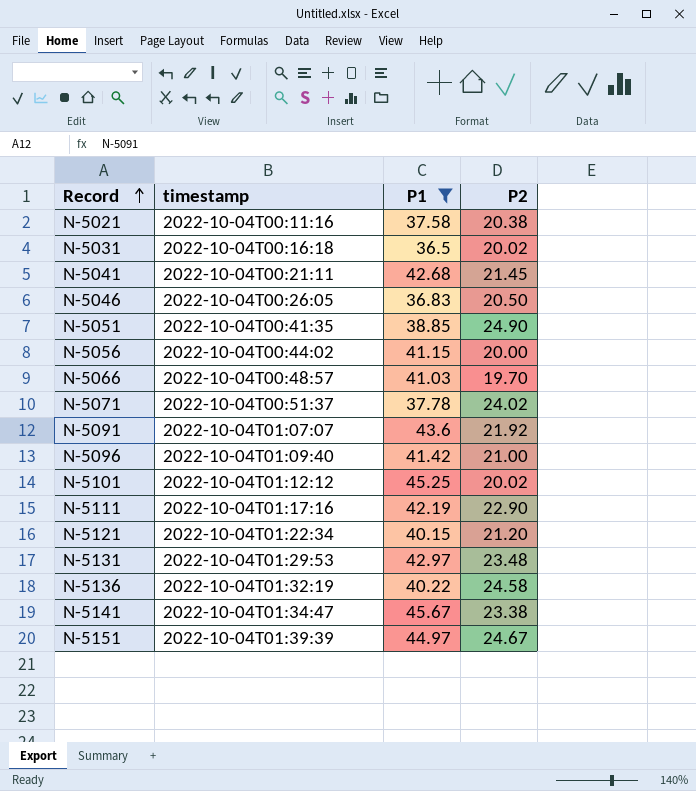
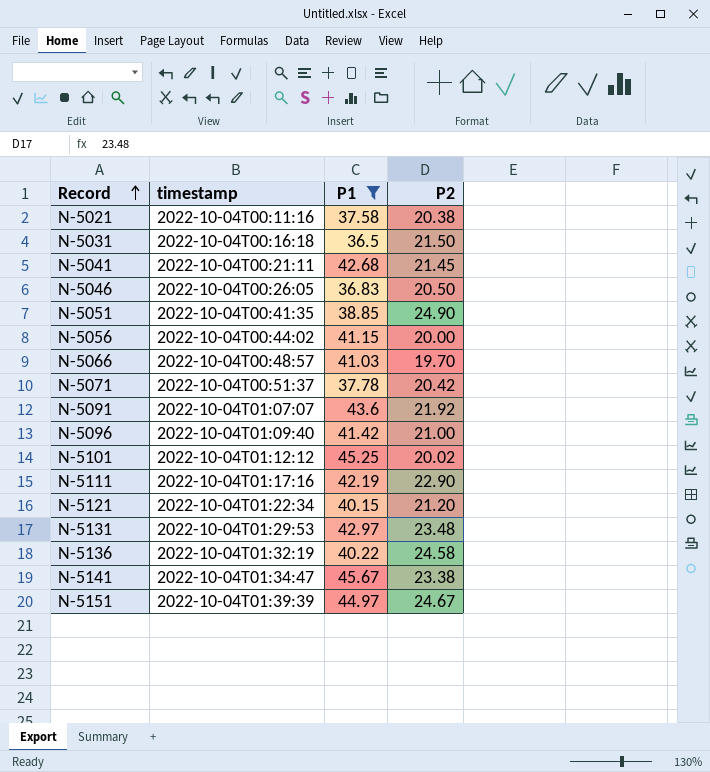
N-5031 | P2: 20.02 -> 21.50
N-5071 | P2: 24.02 -> 20.42

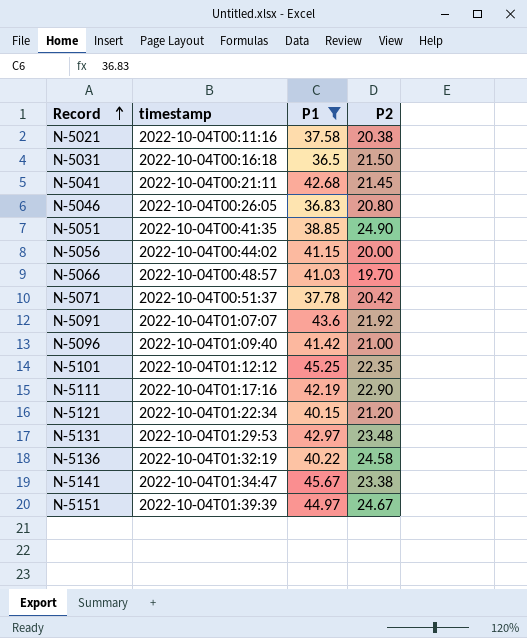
N-5046 | P2: 20.50 -> 20.80
N-5101 | P2: 20.02 -> 22.35

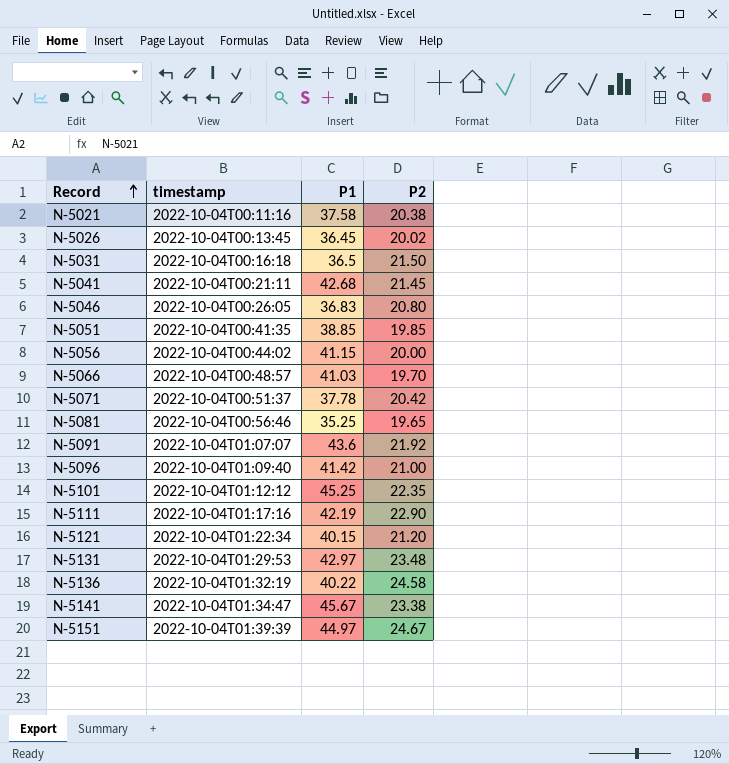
filter: P1 >= 36.5 -> none
N-5051 | P2: 24.90 -> 19.85

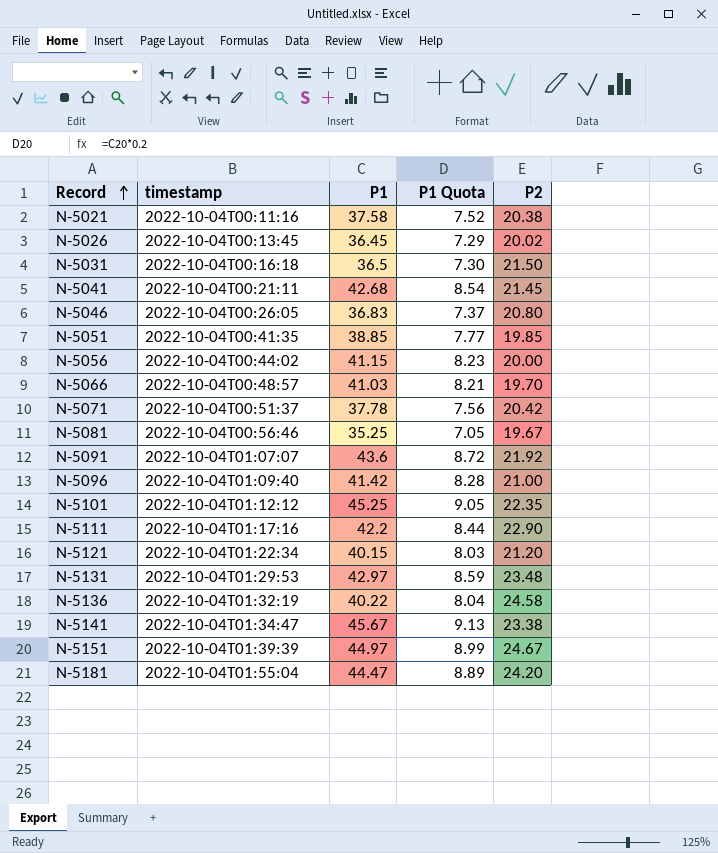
column P1 Quota | formula: none -> [P1] * 0.2
N-5081 | P2: 19.65 -> 19.67
N-5111 | P1: 42.19 -> 42.2
row N-5181: none -> 2022-10-04T01:55:04 | 44.47 | 8.89 | 24.20

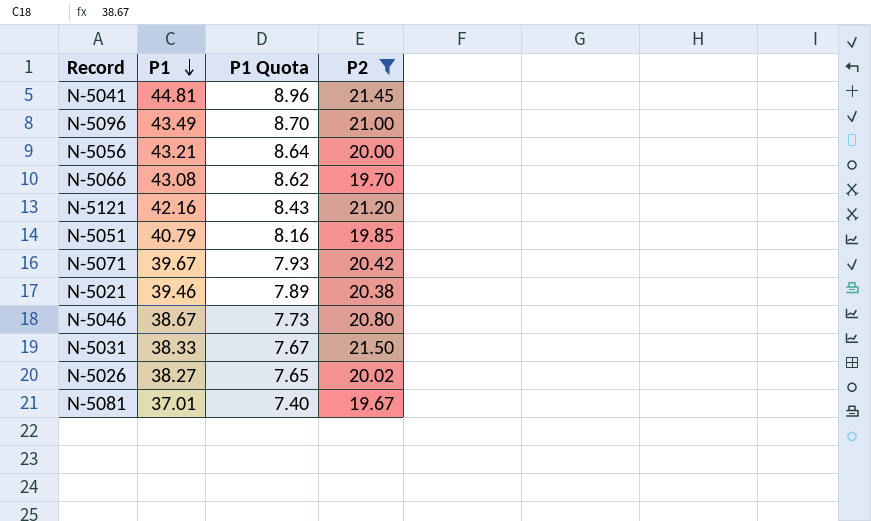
filter: none -> P2 <= 21.50
row order: Record ascending -> P1 descending
column timestamp | position: 2 -> none
N-5041 | P1: 42.68 -> 44.81
N-5041 | P1 Quota: 8.54 -> 8.96
N-5096 | P1: 41.42 -> 43.49
N-5096 | P1 Quota: 8.28 -> 8.70
N-5056 | P1: 41.15 -> 43.21
N-5056 | P1 Quota: 8.23 -> 8.64
N-5066 | P1: 41.03 -> 43.08
N-5066 | P1 Quota: 8.21 -> 8.62
N-5121 | P1: 40.15 -> 42.16
N-5121 | P1 Quota: 8.03 -> 8.43
N-5051 | P1: 38.85 -> 40.79
N-5051 | P1 Quota: 7.77 -> 8.16
N-5071 | P1: 37.78 -> 39.67
N-5071 | P1 Quota: 7.56 -> 7.93
N-5021 | P1: 37.58 -> 39.46
N-5021 | P1 Quota: 7.52 -> 7.89
N-5046 | P1: 36.83 -> 38.67
N-5046 | P1 Quota: 7.37 -> 7.73
N-5031 | P1: 36.5 -> 38.33
N-5031 | P1 Quota: 7.30 -> 7.67
N-5026 | P1: 36.45 -> 38.27
N-5026 | P1 Quota: 7.29 -> 7.65
N-5081 | P1: 35.25 -> 37.01
N-5081 | P1 Quota: 7.05 -> 7.40

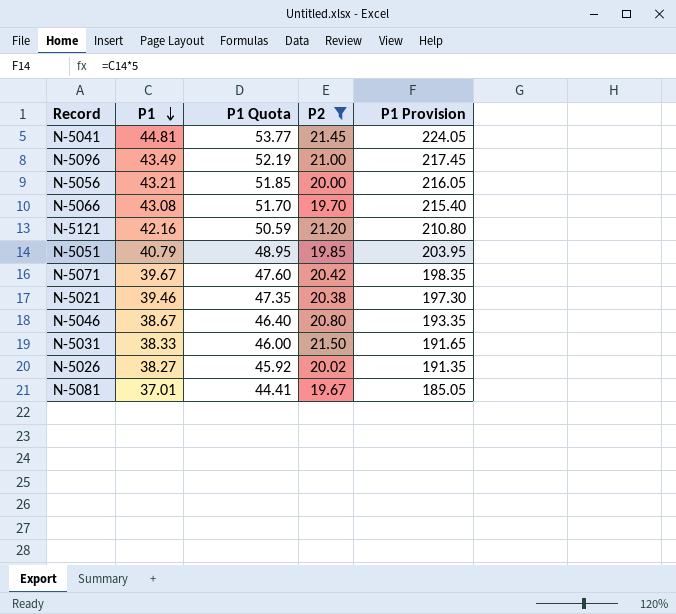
column P1 Quota | formula: [P1] * 0.2 -> [P1] * 1.2
column P1 Provision | formula: none -> [P1] * 5

